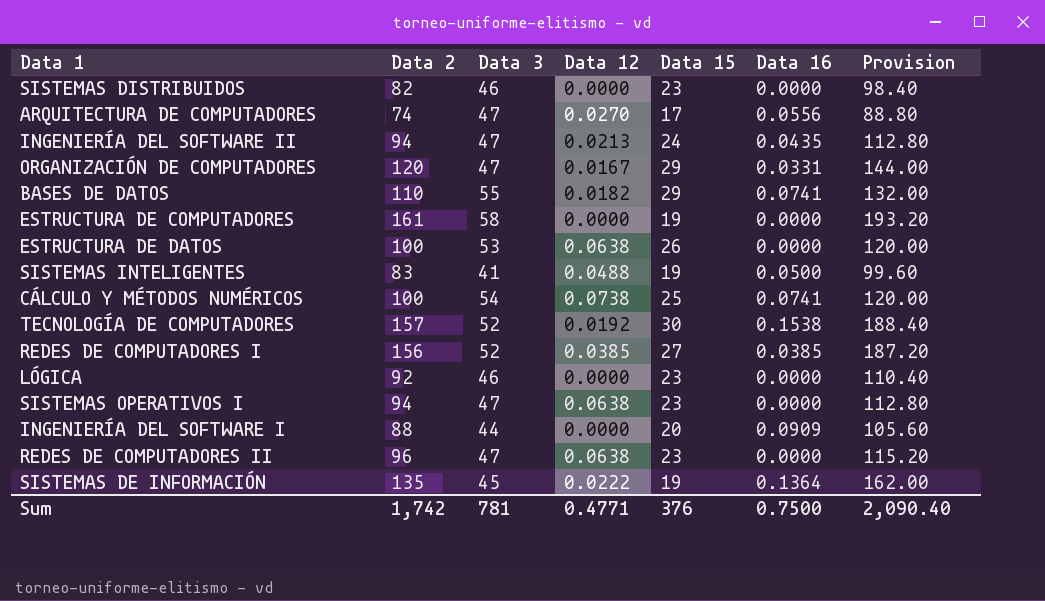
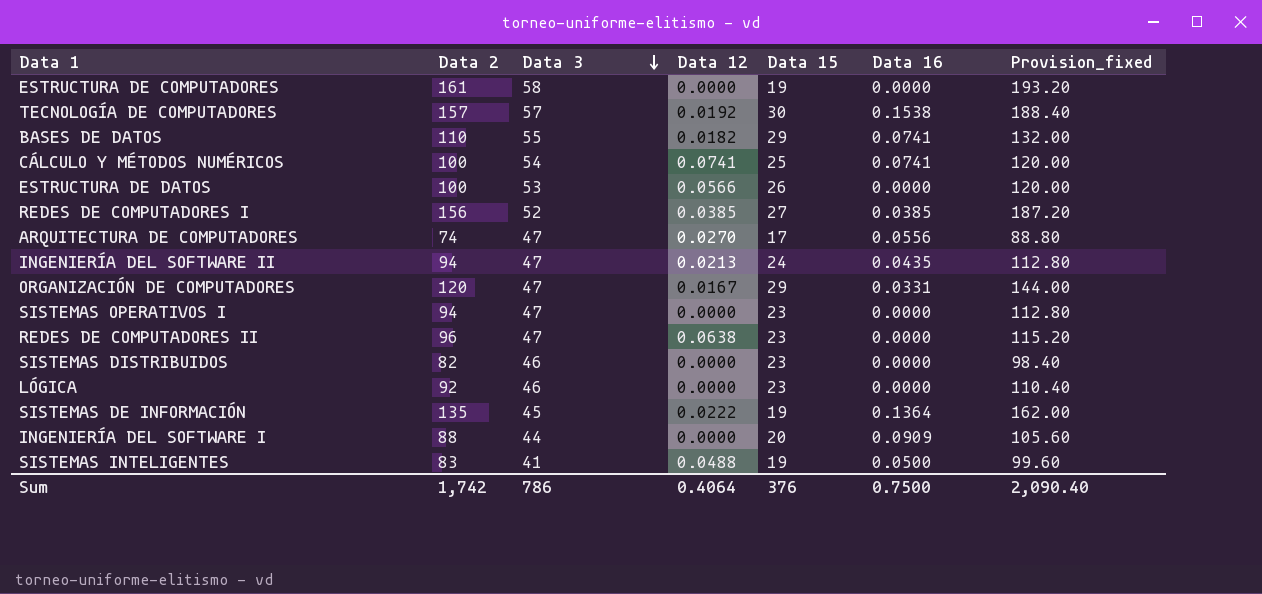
row order: none -> Data 3 descending
column name: Provision -> Provision_fixed
TECNOLOGÍA DE COMPUTADORES | Data 3: 52 -> 57
CÁLCULO Y MÉTODOS NUMÉRICOS | Data 12: 0.0738 -> 0.0741
ESTRUCTURA DE DATOS | Data 12: 0.0638 -> 0.0566
SISTEMAS OPERATIVOS I | Data 12: 0.0638 -> 0.0000
Sum | Data 3: 781 -> 786
Sum | Data 12: 0.4771 -> 0.4064

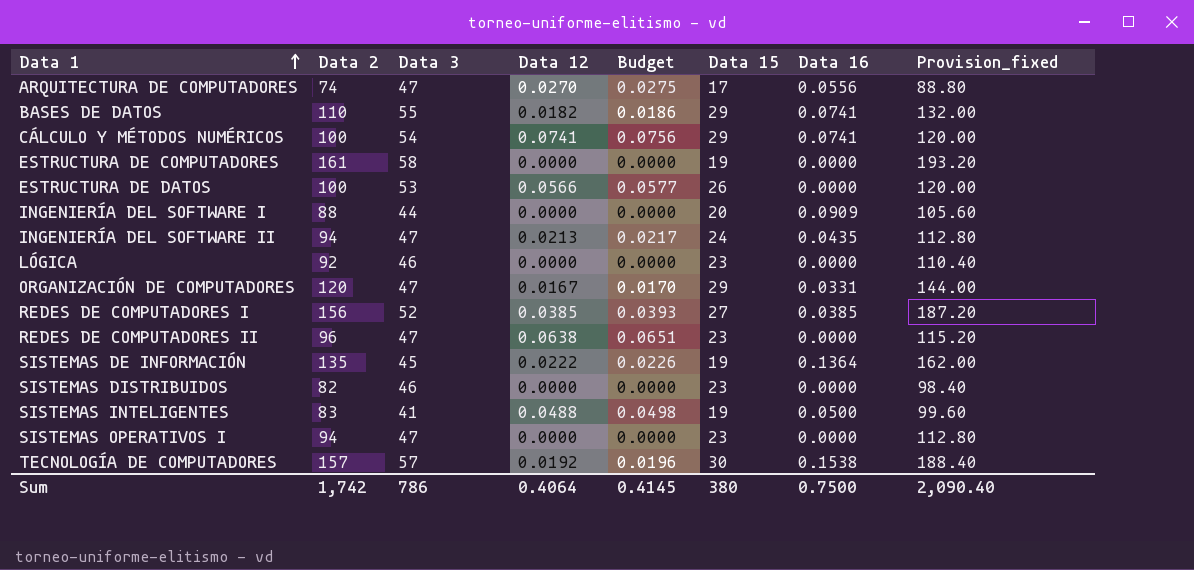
row order: Data 3 descending -> Data 1 ascending
column Budget | formula: none -> [Data 12] * 1.02
CÁLCULO Y MÉTODOS NUMÉRICOS | Data 15: 25 -> 29
Sum | Data 15: 376 -> 380

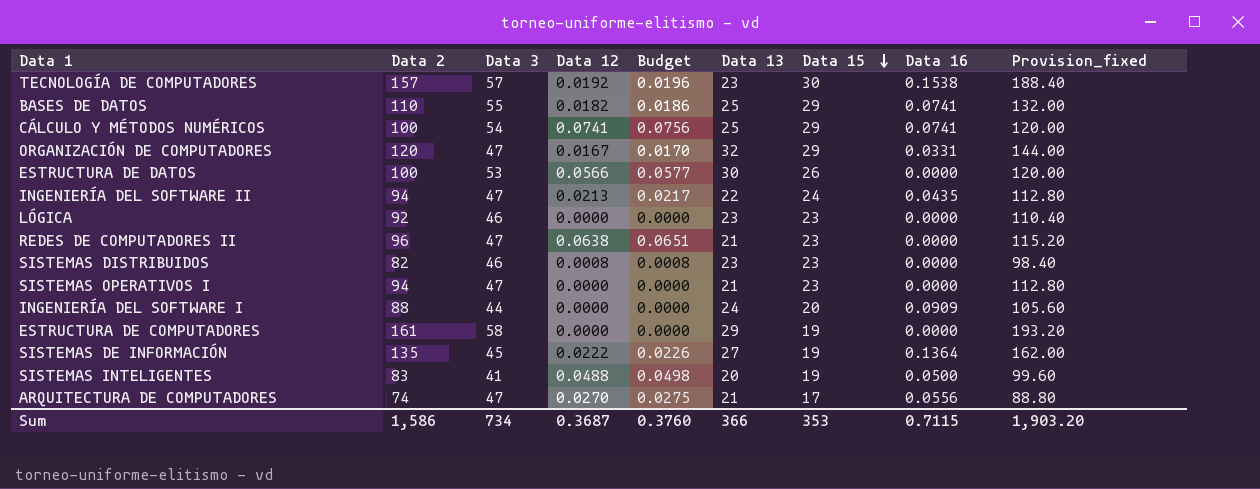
row order: Data 1 ascending -> Data 15 descending
column Data 13 | position: none -> 6
row REDES DE COMPUTADORES I: 156 | 52 | 0.0385 | 0.0393 | 27 | 0.0385 | 187.20 -> none
SISTEMAS DISTRIBUIDOS | Data 12: 0.0000 -> 0.0008
SISTEMAS DISTRIBUIDOS | Budget: 0.0000 -> 0.0008
Sum | Data 2: 1,742 -> 1,586
Sum | Data 3: 786 -> 734
Sum | Data 12: 0.4064 -> 0.3687
Sum | Budget: 0.4145 -> 0.3760
Sum | Data 15: 380 -> 353
Sum | Data 16: 0.7500 -> 0.7115
Sum | Provision_fixed: 2,090.40 -> 1,903.20

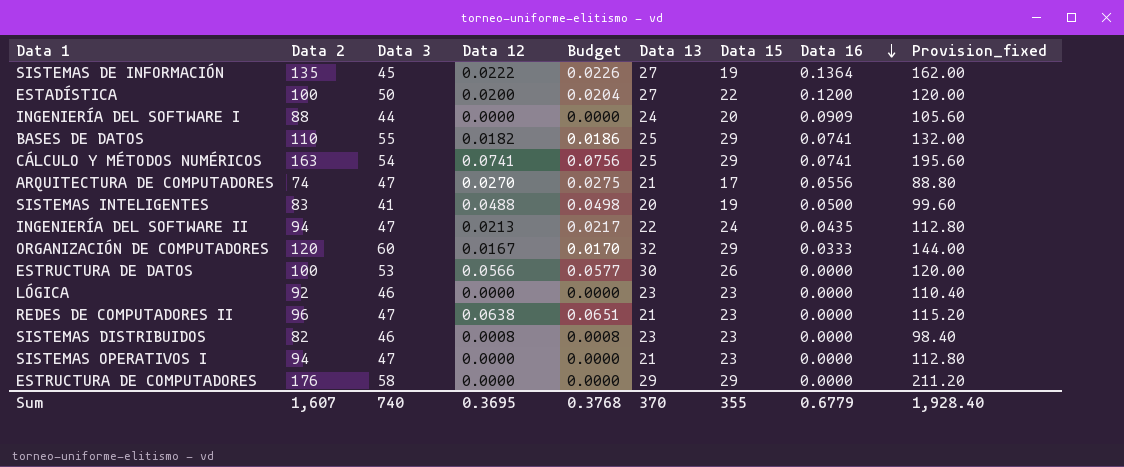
row order: Data 15 descending -> Data 16 descending
row TECNOLOGÍA DE COMPUTADORES: 157 | 57 | 0.0192 | 0.0196 | 23 | 30 | 0.1538 | 188.40 -> none
row ESTADÍSTICA: none -> 100 | 50 | 0.0200 | 0.0204 | 27 | 22 | 0.1200 | 120.00
CÁLCULO Y MÉTODOS NUMÉRICOS | Data 2: 100 -> 163
CÁLCULO Y MÉTODOS NUMÉRICOS | Provision_fixed: 120.00 -> 195.60
ORGANIZACIÓN DE COMPUTADORES | Data 3: 47 -> 60
ORGANIZACIÓN DE COMPUTADORES | Data 16: 0.0331 -> 0.0333
ESTRUCTURA DE COMPUTADORES | Data 2: 161 -> 176
ESTRUCTURA DE COMPUTADORES | Data 15: 19 -> 29
ESTRUCTURA DE COMPUTADORES | Provision_fixed: 193.20 -> 211.20
Sum | Data 2: 1,586 -> 1,607
Sum | Data 3: 734 -> 740
Sum | Data 12: 0.3687 -> 0.3695
Sum | Budget: 0.3760 -> 0.3768
Sum | Data 13: 366 -> 370
Sum | Data 15: 353 -> 355
Sum | Data 16: 0.7115 -> 0.6779
Sum | Provision_fixed: 1,903.20 -> 1,928.40

